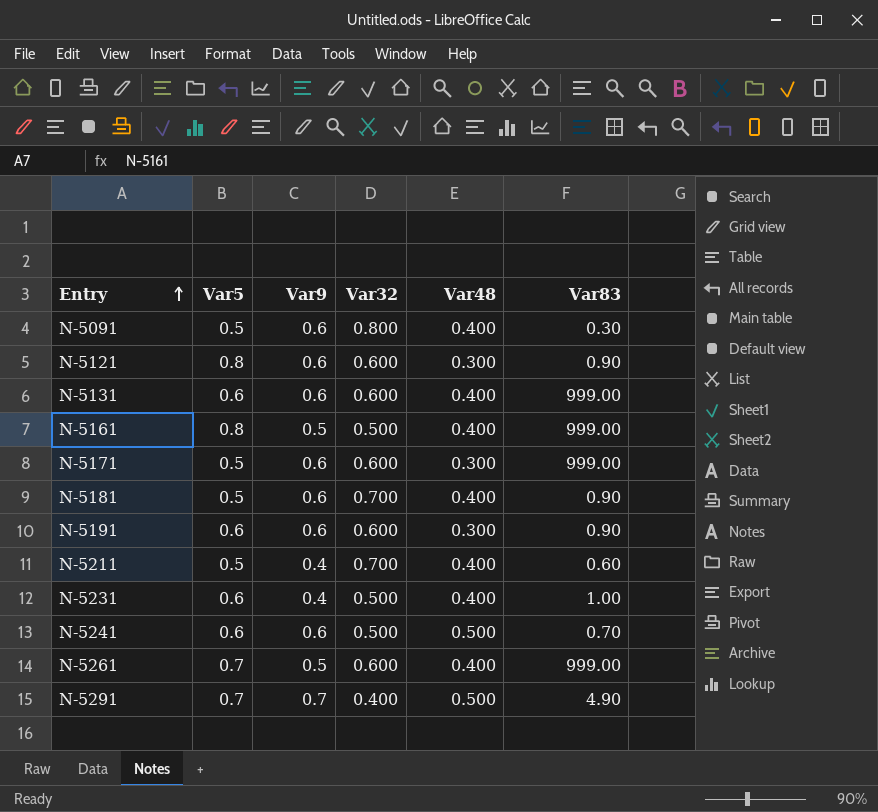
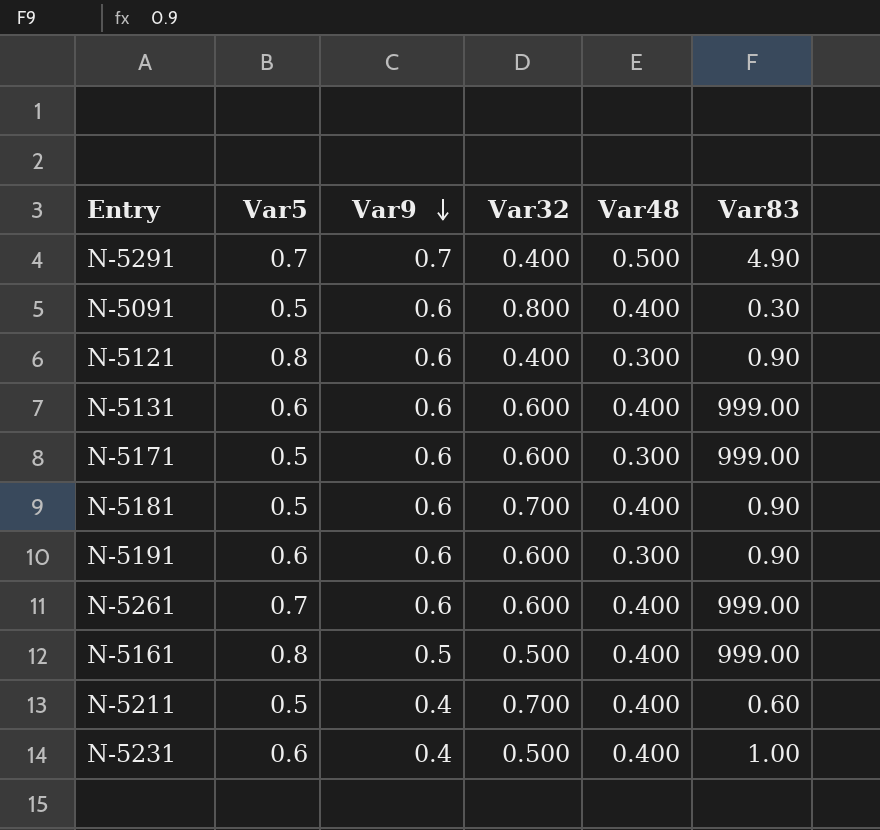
row order: Entry ascending -> Var9 descending
row N-5241: 0.6 | 0.6 | 0.500 | 0.500 | 0.70 -> none
N-5121 | Var32: 0.600 -> 0.400
N-5261 | Var9: 0.5 -> 0.6

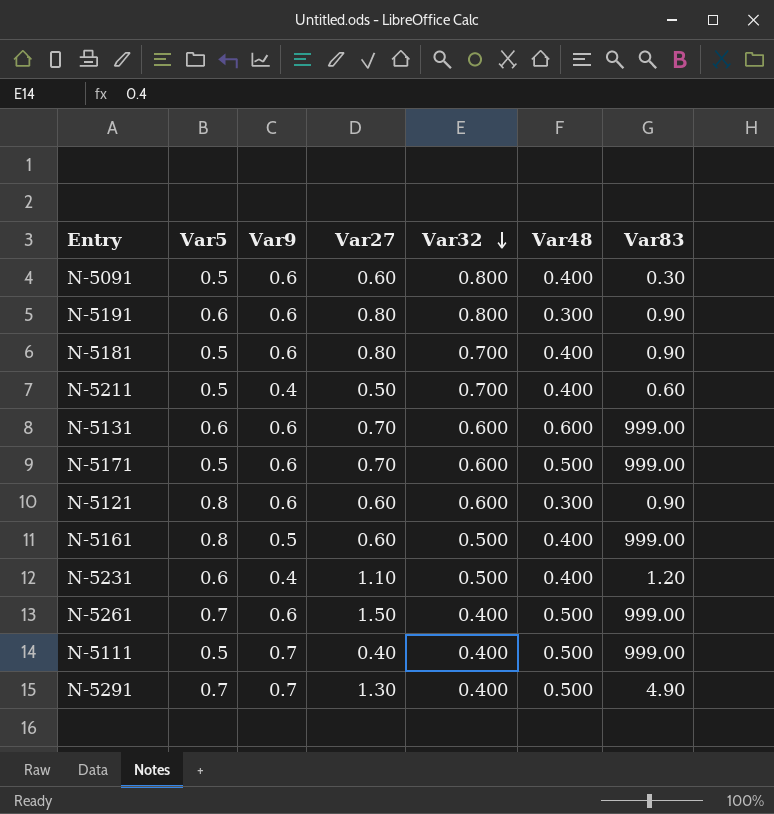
row order: Var9 descending -> Var32 descending
column Var27 | position: none -> 4
N-5191 | Var32: 0.600 -> 0.800
N-5131 | Var48: 0.400 -> 0.600
N-5171 | Var48: 0.300 -> 0.500
N-5121 | Var32: 0.400 -> 0.600
N-5231 | Var83: 1.00 -> 1.20
N-5261 | Var32: 0.600 -> 0.400
N-5261 | Var48: 0.400 -> 0.500
row N-5111: none -> 0.5 | 0.7 | 0.40 | 0.400 | 0.500 | 999.00

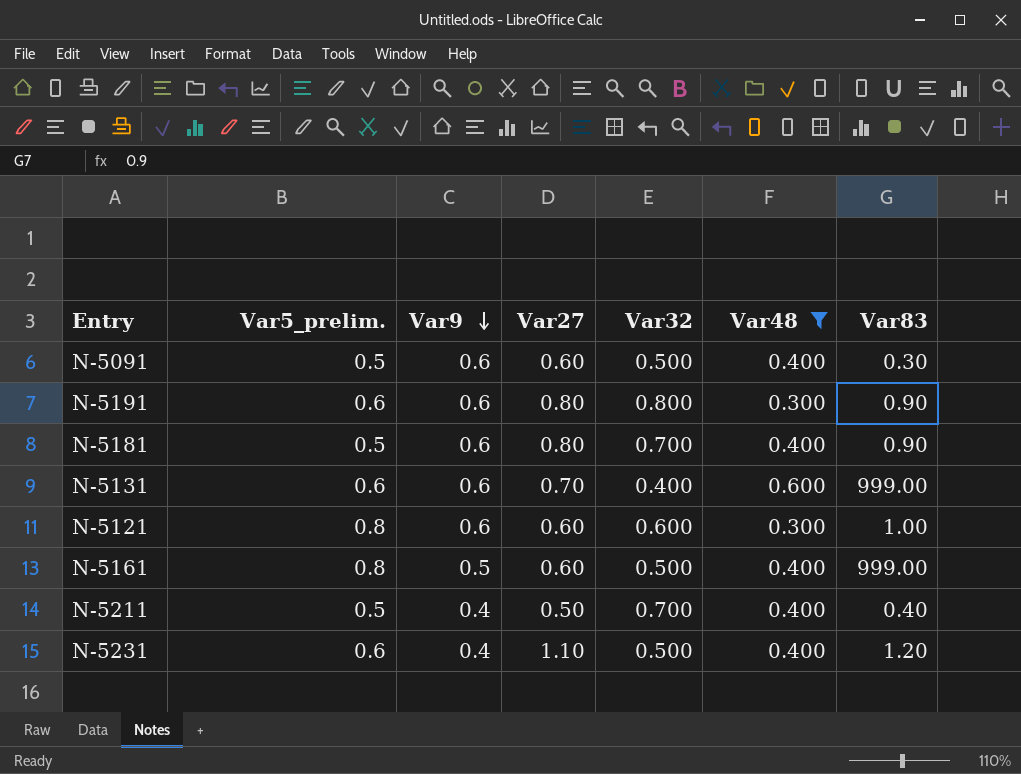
filter: none -> Var48 != 0.500
row order: Var32 descending -> Var9 descending
column name: Var5 -> Var5_prelim.
N-5091 | Var32: 0.800 -> 0.500
N-5131 | Var32: 0.600 -> 0.400
N-5121 | Var83: 0.90 -> 1.00
N-5211 | Var83: 0.60 -> 0.40

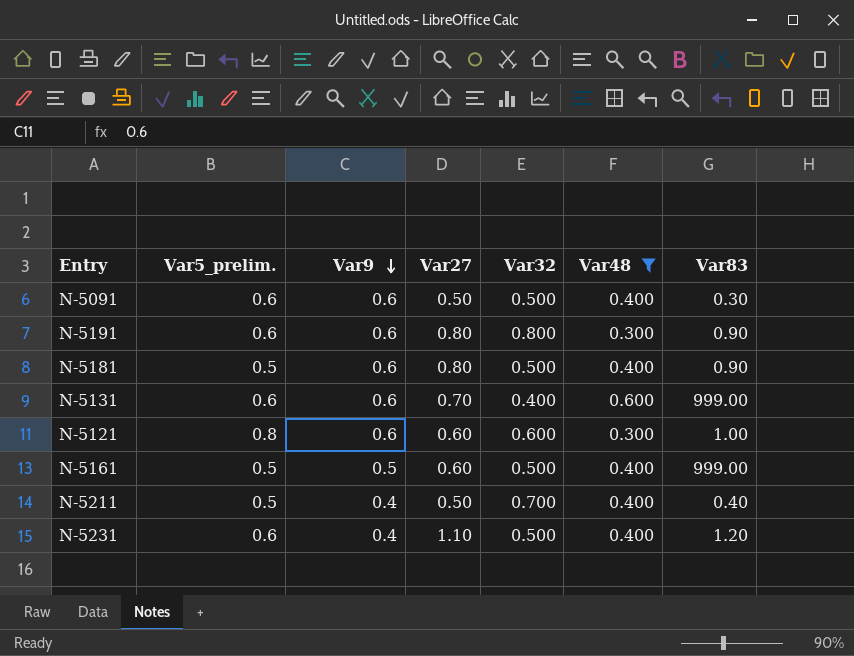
N-5091 | Var5_prelim.: 0.5 -> 0.6
N-5091 | Var27: 0.60 -> 0.50
N-5181 | Var32: 0.700 -> 0.500
N-5161 | Var5_prelim.: 0.8 -> 0.5

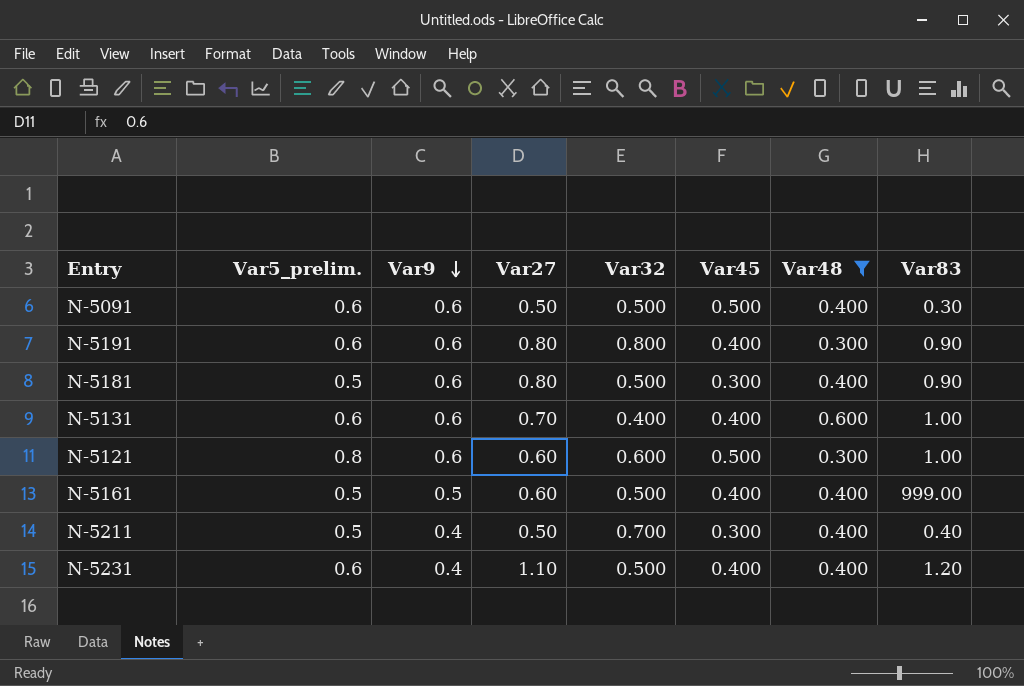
column Var45 | position: none -> 6
N-5131 | Var83: 999.00 -> 1.00

